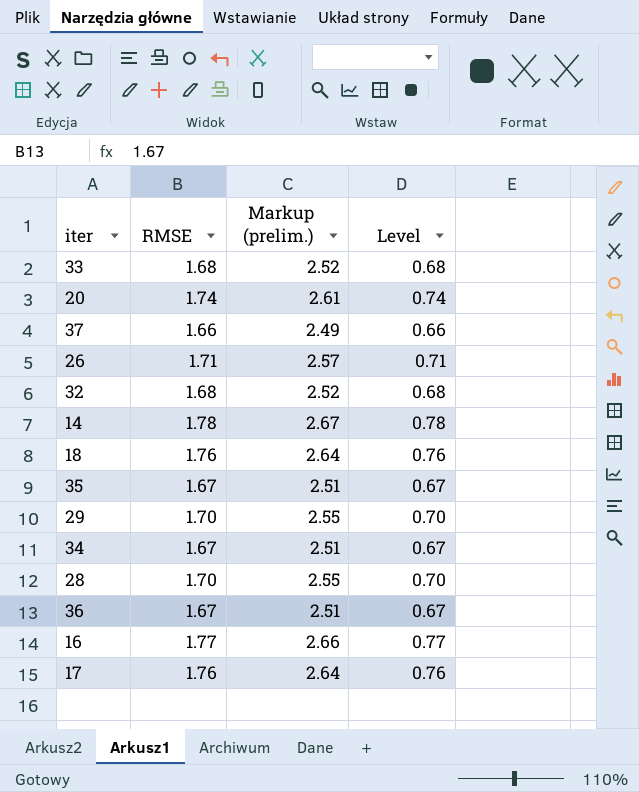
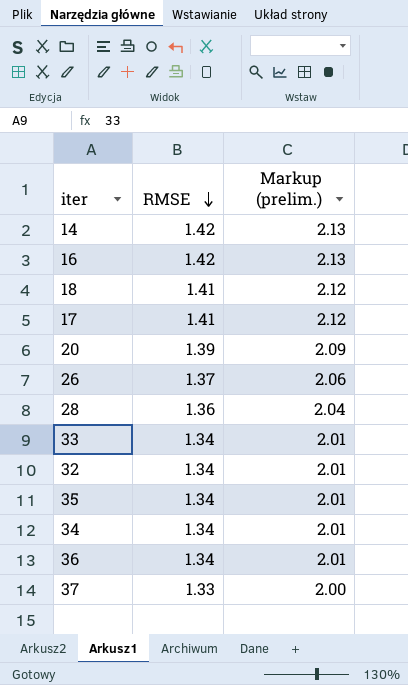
row order: none -> RMSE descending
column Level | formula: [RMSE] - 1 -> none
row 29: 1.70 | 2.55 | 0.70 -> none
14 | RMSE: 1.78 -> 1.42
14 | Markup (prelim.): 2.67 -> 2.13
16 | RMSE: 1.77 -> 1.42
16 | Markup (prelim.): 2.66 -> 2.13
18 | RMSE: 1.76 -> 1.41
18 | Markup (prelim.): 2.64 -> 2.12
17 | RMSE: 1.76 -> 1.41
17 | Markup (prelim.): 2.64 -> 2.12
20 | RMSE: 1.74 -> 1.39
20 | Markup (prelim.): 2.61 -> 2.09
26 | RMSE: 1.71 -> 1.37
26 | Markup (prelim.): 2.57 -> 2.06
28 | RMSE: 1.70 -> 1.36
28 | Markup (prelim.): 2.55 -> 2.04
33 | RMSE: 1.68 -> 1.34
33 | Markup (prelim.): 2.52 -> 2.01
32 | RMSE: 1.68 -> 1.34
32 | Markup (prelim.): 2.52 -> 2.01
35 | RMSE: 1.67 -> 1.34
35 | Markup (prelim.): 2.51 -> 2.01
34 | RMSE: 1.67 -> 1.34
34 | Markup (prelim.): 2.51 -> 2.01
36 | RMSE: 1.67 -> 1.34
36 | Markup (prelim.): 2.51 -> 2.01
37 | RMSE: 1.66 -> 1.33
37 | Markup (prelim.): 2.49 -> 2.00

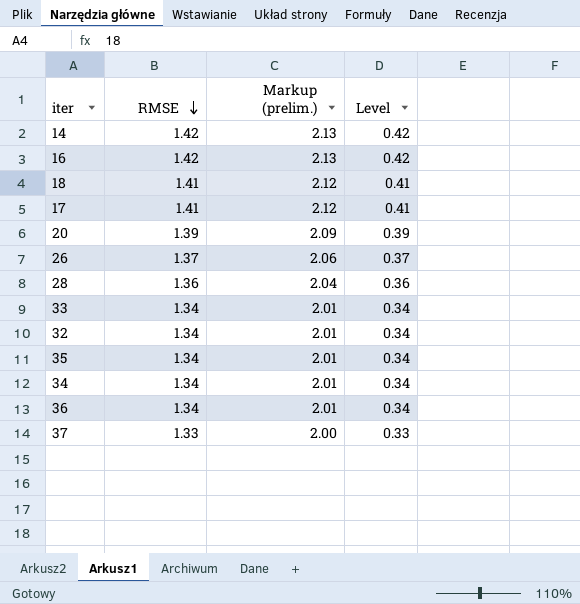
column Level | formula: none -> [RMSE] - 1

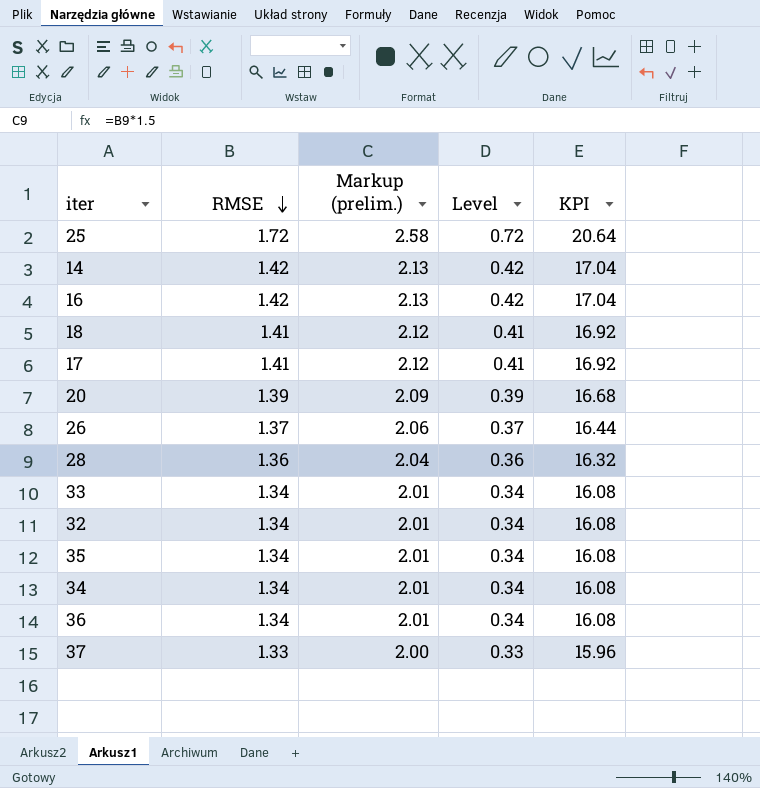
column KPI | formula: none -> [RMSE] * 12
row 25: none -> 1.72 | 2.58 | 0.72 | 20.64

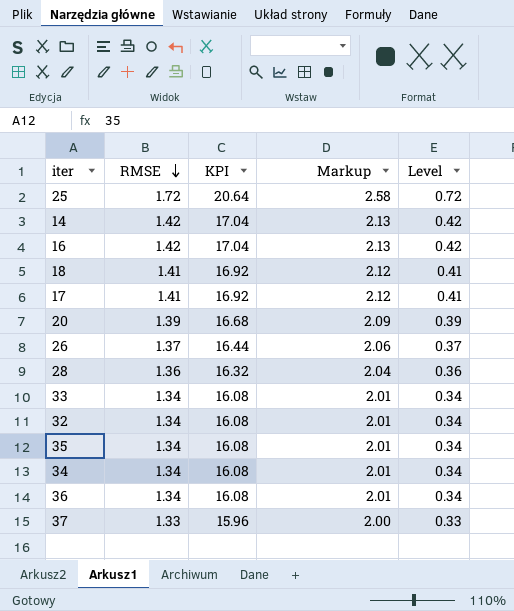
column KPI | position: 5 -> 3
column name: Markup (prelim.) -> Markup

